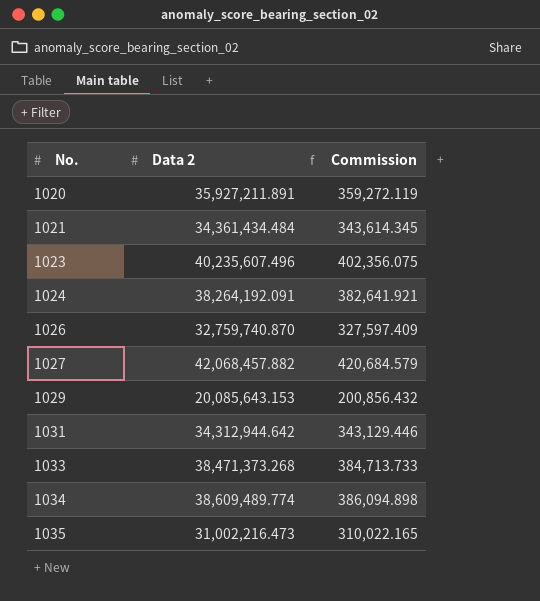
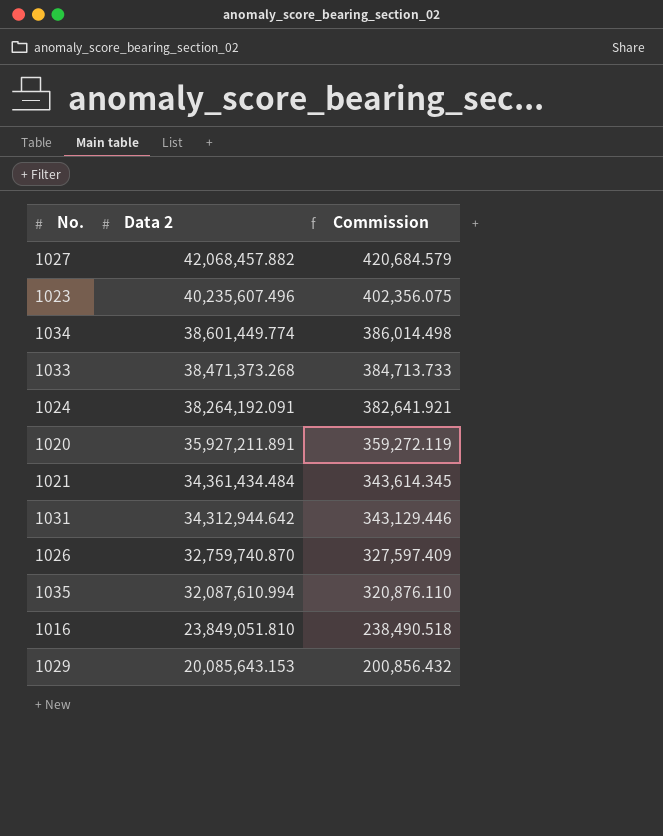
row order: No. ascending -> Data 2 descending
1034 | Data 2: 38,609,489.774 -> 38,601,449.774
1034 | Commission: 386,094.898 -> 386,014.498
1035 | Data 2: 31,002,216.473 -> 32,087,610.994
1035 | Commission: 310,022.165 -> 320,876.110
row 1016: none -> 23,849,051.810 | 238,490.518

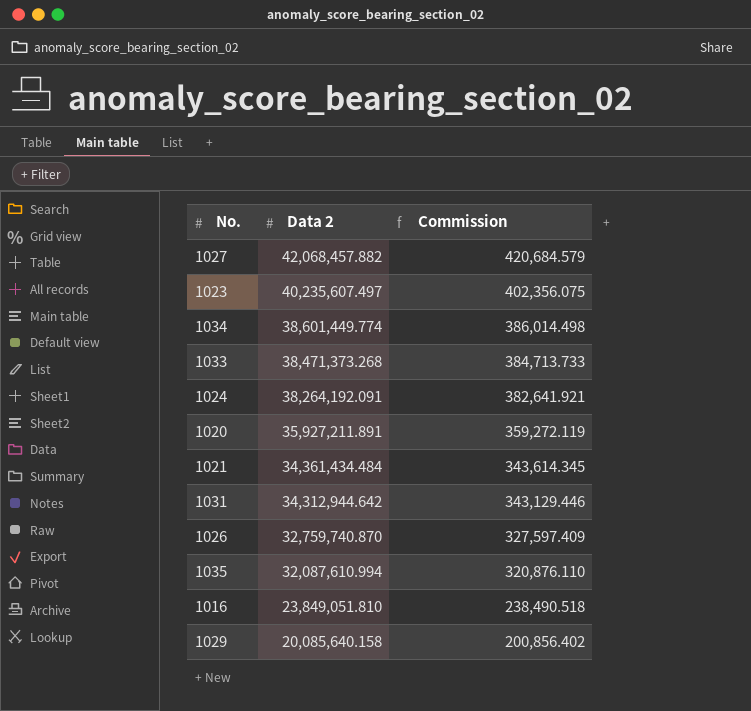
1023 | Data 2: 40,235,607.496 -> 40,235,607.497
1029 | Data 2: 20,085,643.153 -> 20,085,640.158
1029 | Commission: 200,856.432 -> 200,856.402

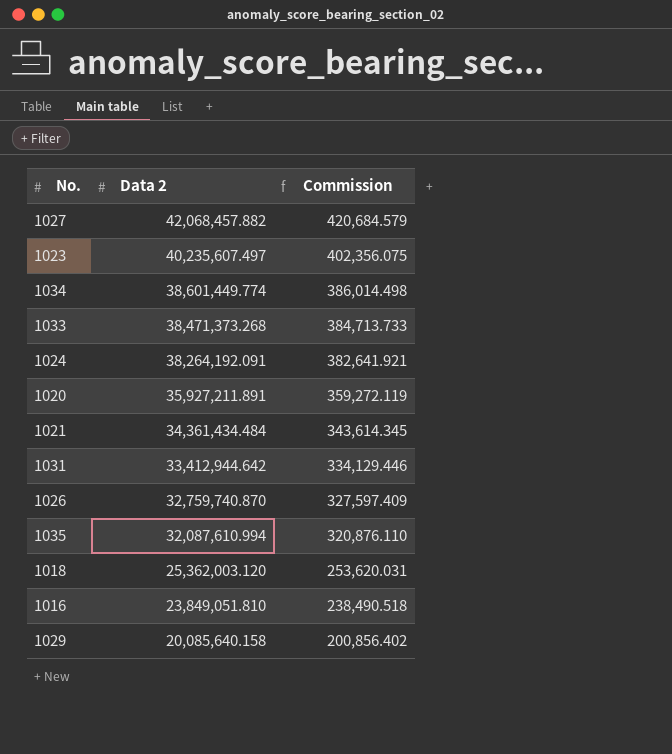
1031 | Data 2: 34,312,944.642 -> 33,412,944.642
1031 | Commission: 343,129.446 -> 334,129.446
row 1018: none -> 25,362,003.120 | 253,620.031

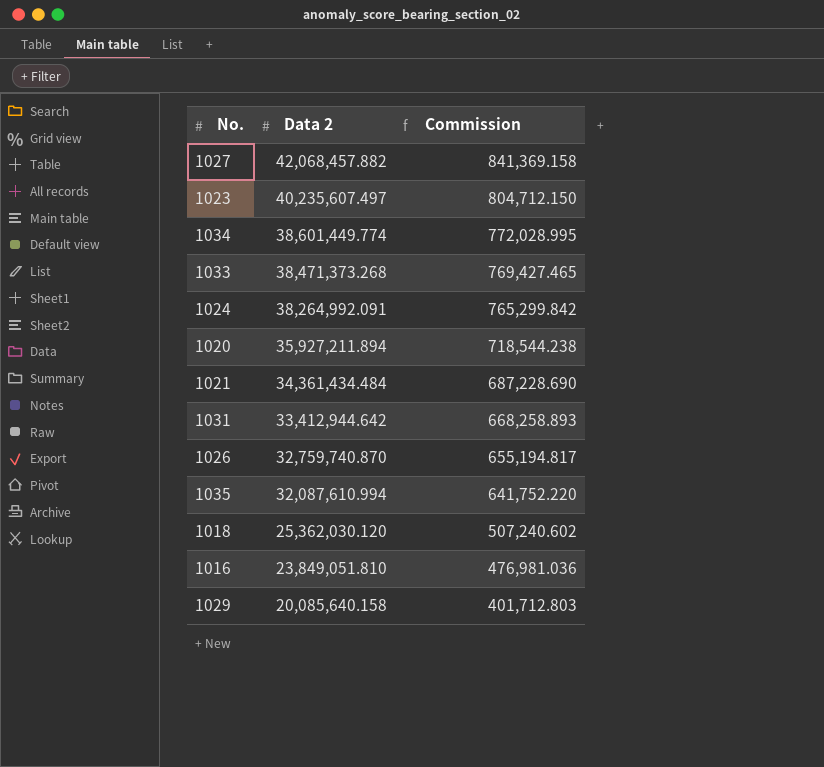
column Commission | formula: [Data 2] * 0.01 -> [Data 2] * 0.02
1024 | Data 2: 38,264,192.091 -> 38,264,992.091
1020 | Data 2: 35,927,211.891 -> 35,927,211.894
1018 | Data 2: 25,362,003.120 -> 25,362,030.120

